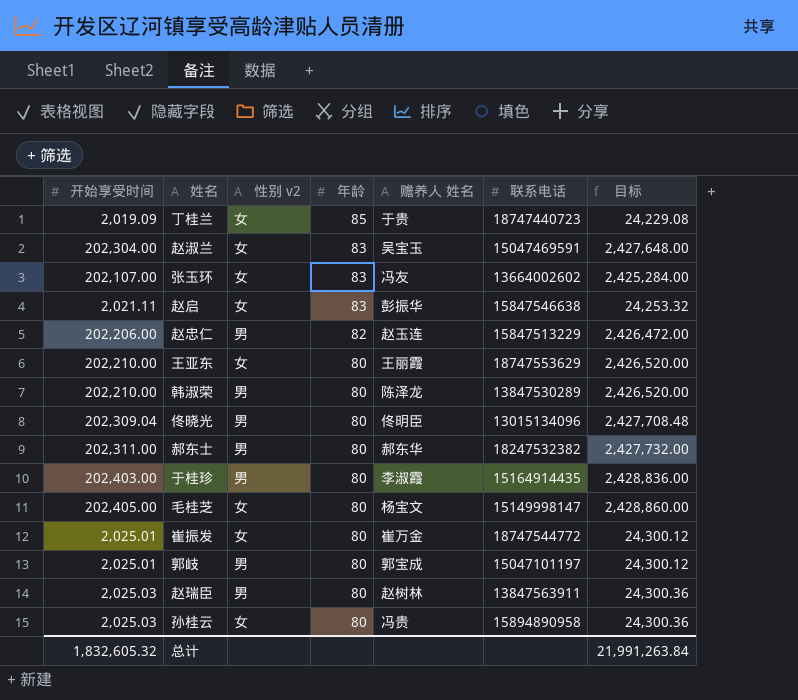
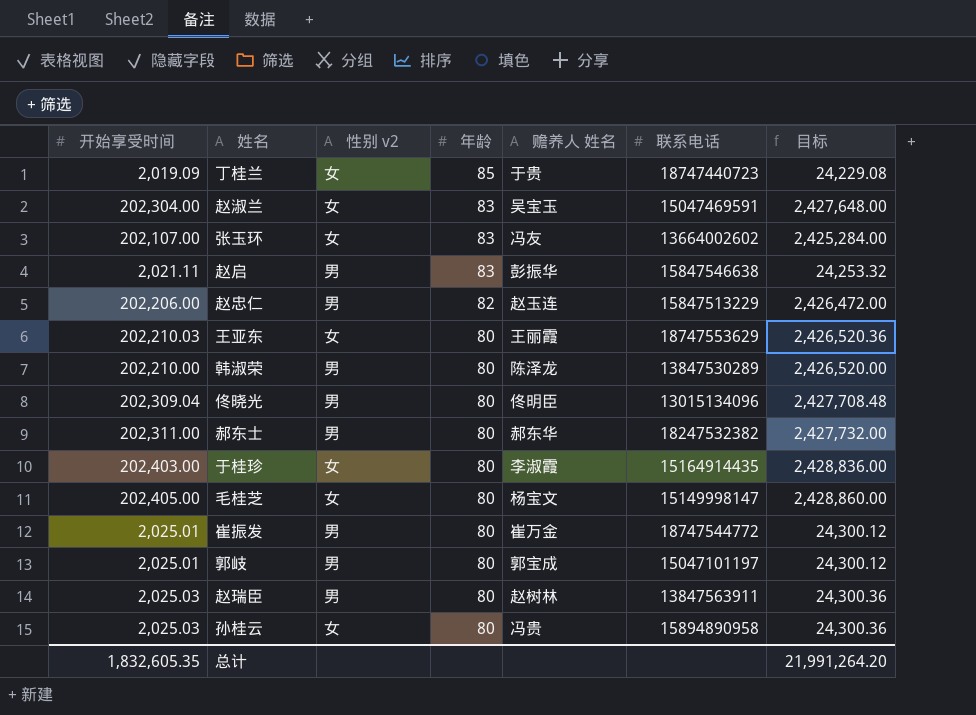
赵启 | 性别 v2: 女 -> 男
王亚东 | 开始享受时间: 202,210.00 -> 202,210.03
王亚东 | 目标: 2,426,520.00 -> 2,426,520.36
于桂珍 | 性别 v2: 男 -> 女
崔振发 | 性别 v2: 女 -> 男
总计 | 开始享受时间: 1,832,605.32 -> 1,832,605.35
总计 | 目标: 21,991,263.84 -> 21,991,264.20

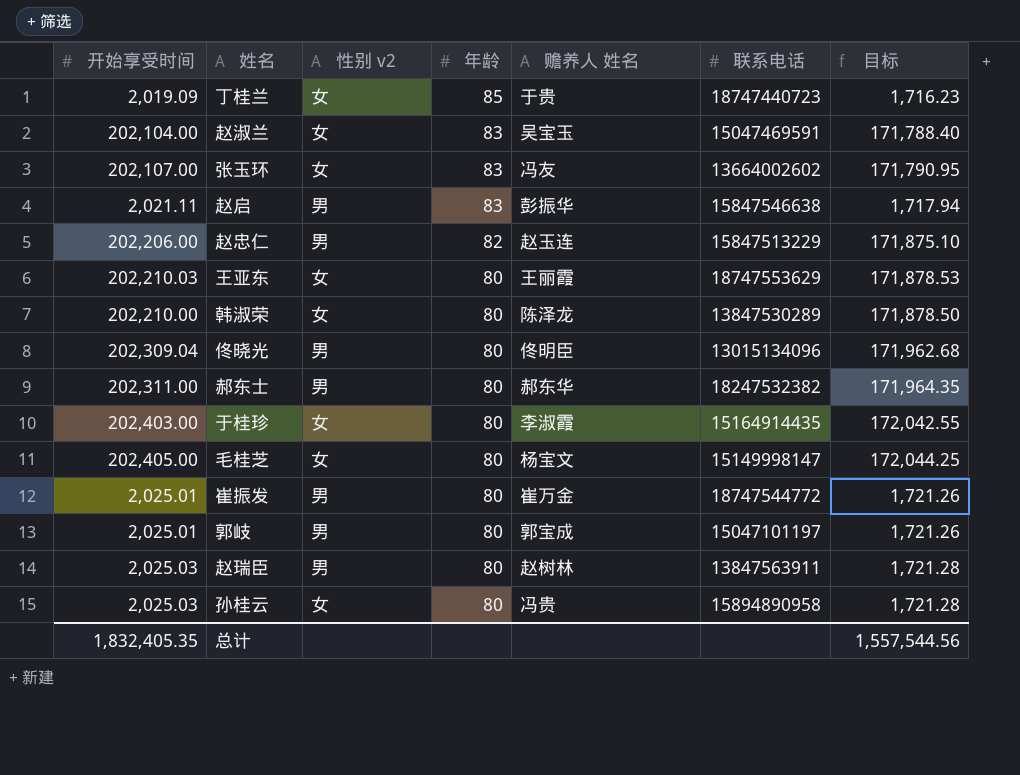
column 目标 | formula: [开始享受时间] * 12 -> [开始享受时间] * 0.85
赵淑兰 | 开始享受时间: 202,304.00 -> 202,104.00
韩淑荣 | 性别 v2: 男 -> 女
总计 | 开始享受时间: 1,832,605.35 -> 1,832,405.35
总计 | 目标: 21,991,264.20 -> 1,557,544.56

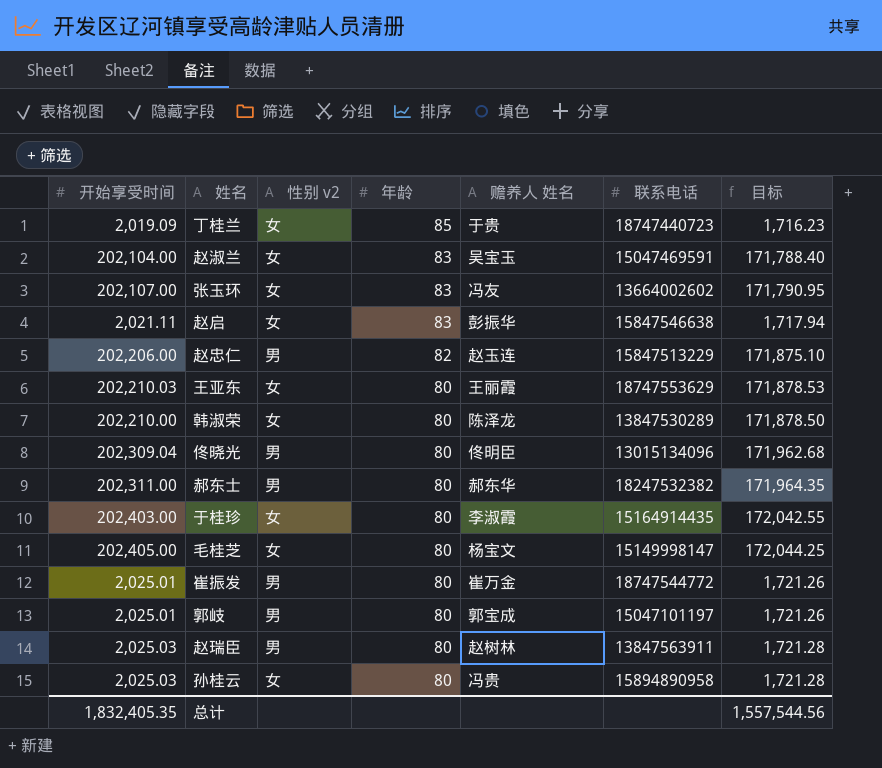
赵启 | 性别 v2: 男 -> 女

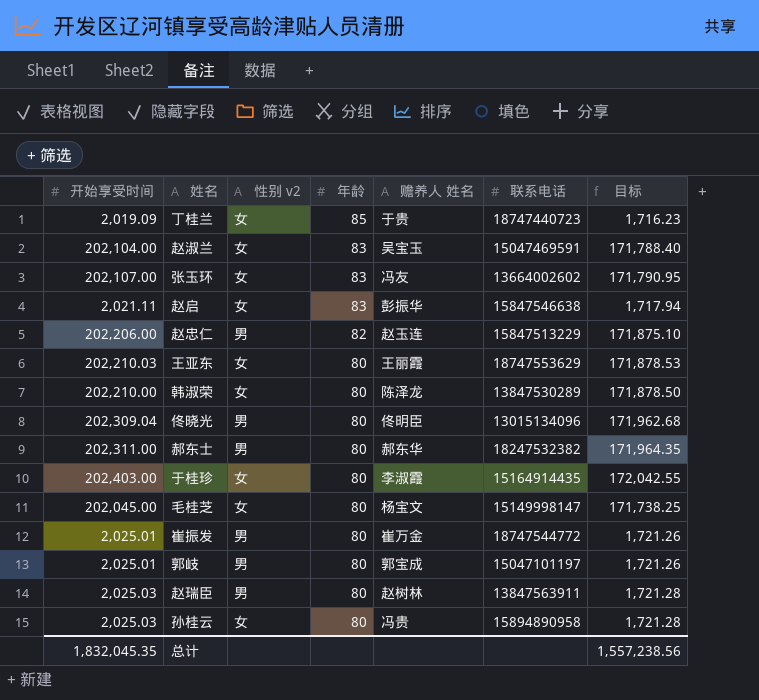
毛桂芝 | 开始享受时间: 202,405.00 -> 202,045.00
毛桂芝 | 目标: 172,044.25 -> 171,738.25
总计 | 开始享受时间: 1,832,405.35 -> 1,832,045.35
总计 | 目标: 1,557,544.56 -> 1,557,238.56

